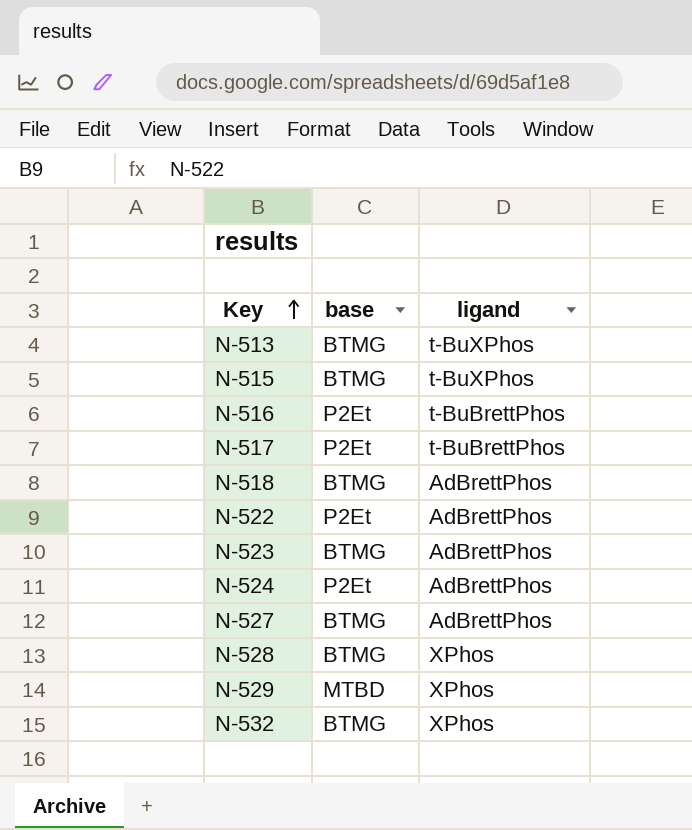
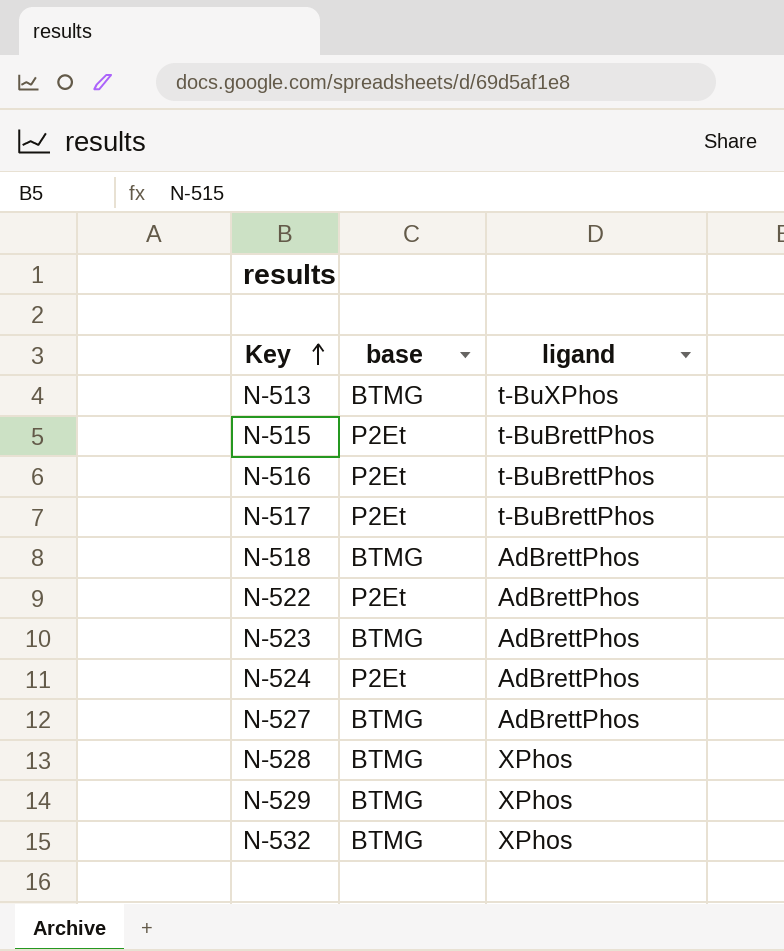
N-515 | base: BTMG -> P2Et
N-515 | ligand: t-BuXPhos -> t-BuBrettPhos
N-529 | base: MTBD -> BTMG

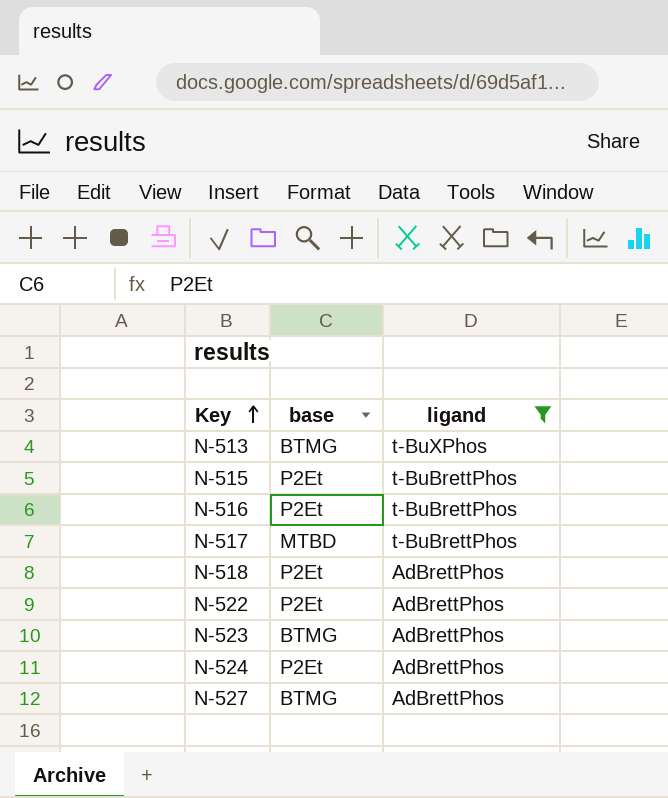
filter: none -> ligand != XPhos
N-517 | base: P2Et -> MTBD
N-518 | base: BTMG -> P2Et

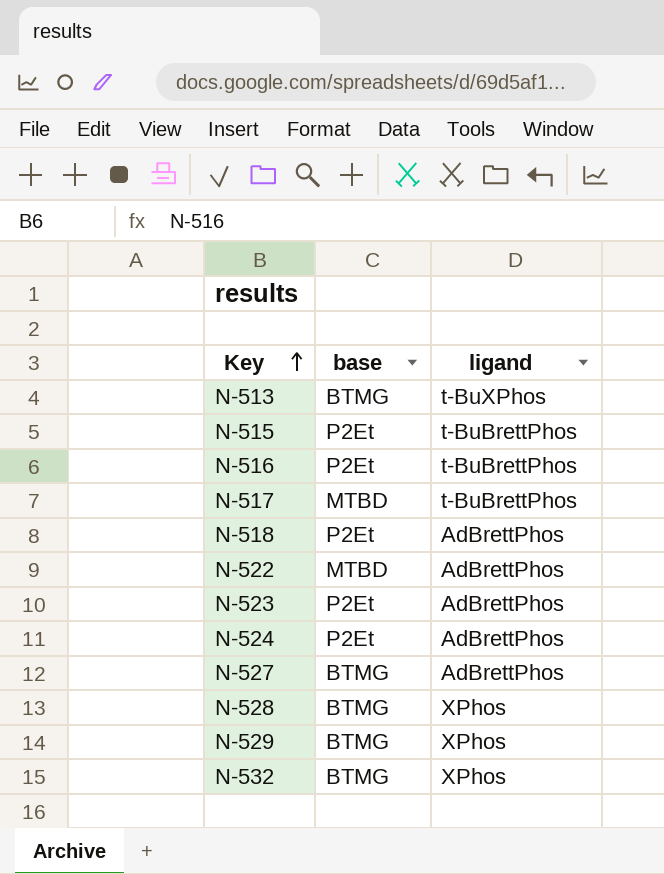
filter: ligand != XPhos -> none
N-522 | base: P2Et -> MTBD
N-523 | base: BTMG -> P2Et

